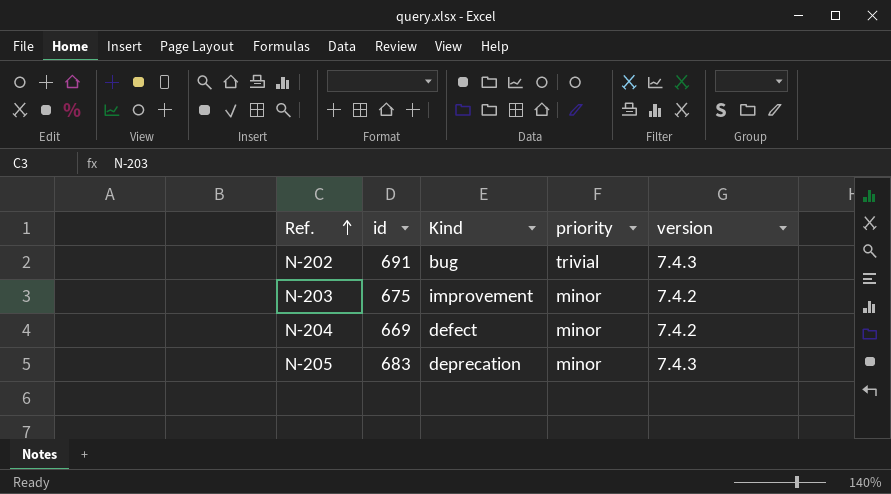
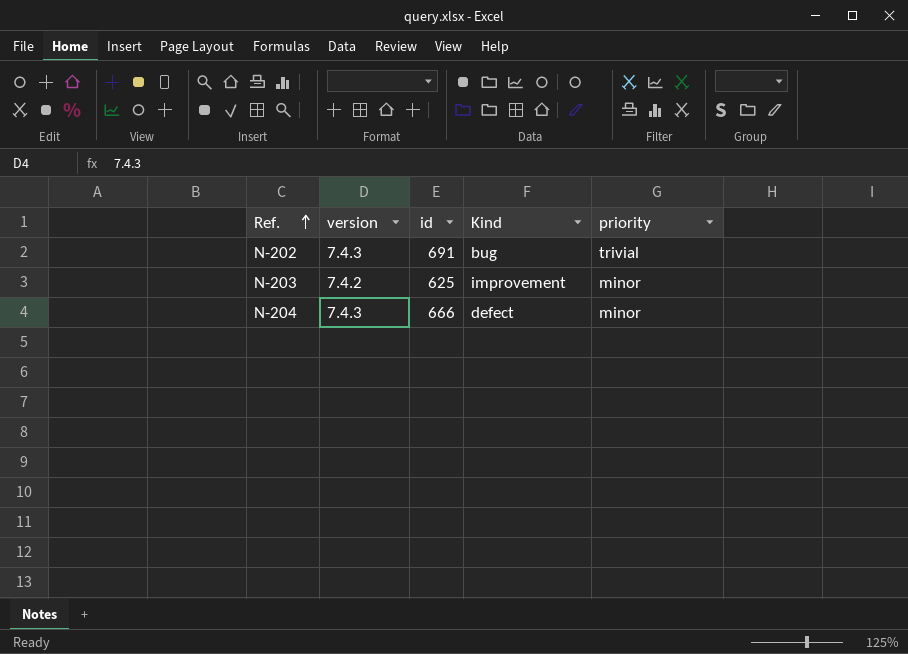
column version | position: 5 -> 2
row N-205: 683 | deprecation | minor | 7.4.3 -> none
N-203 | id: 675 -> 625
N-204 | version: 7.4.2 -> 7.4.3
N-204 | id: 669 -> 666

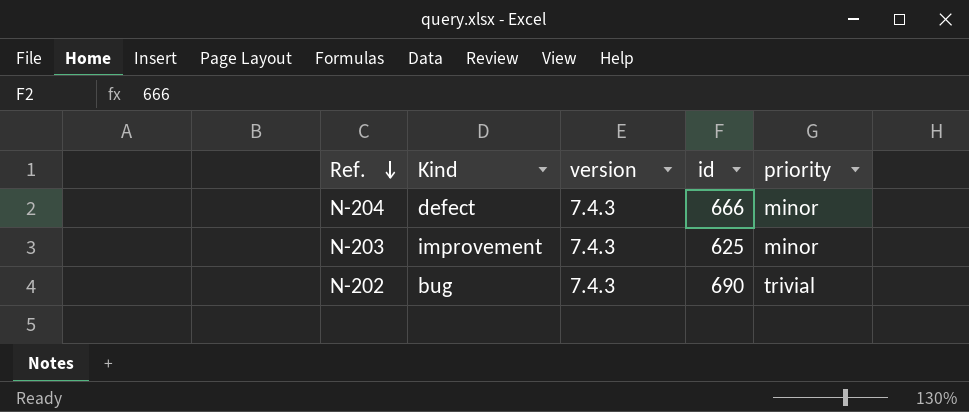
row order: Ref. ascending -> Ref. descending
column Kind | position: 4 -> 2
N-203 | version: 7.4.2 -> 7.4.3
N-202 | id: 691 -> 690

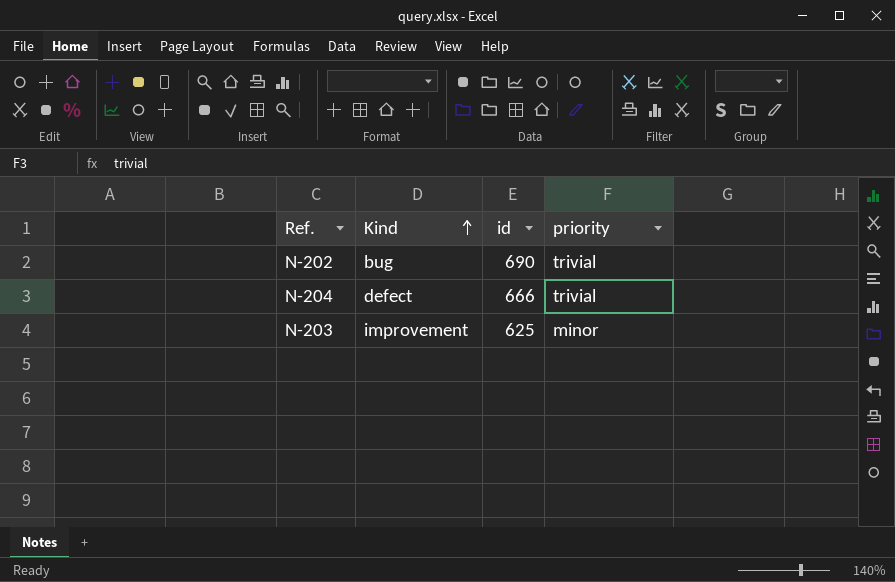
row order: Ref. descending -> Kind ascending
column version | position: 3 -> none
N-204 | priority: minor -> trivial

